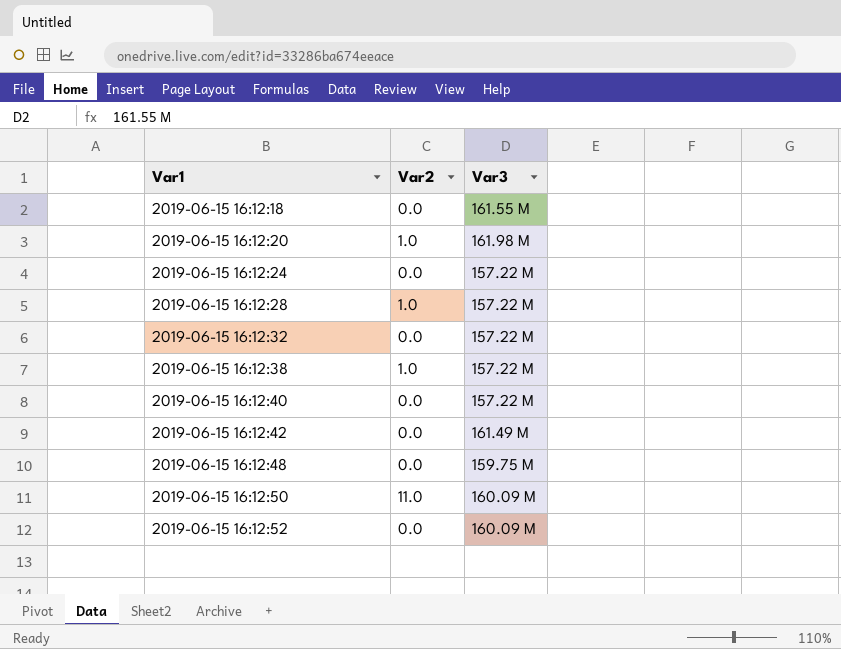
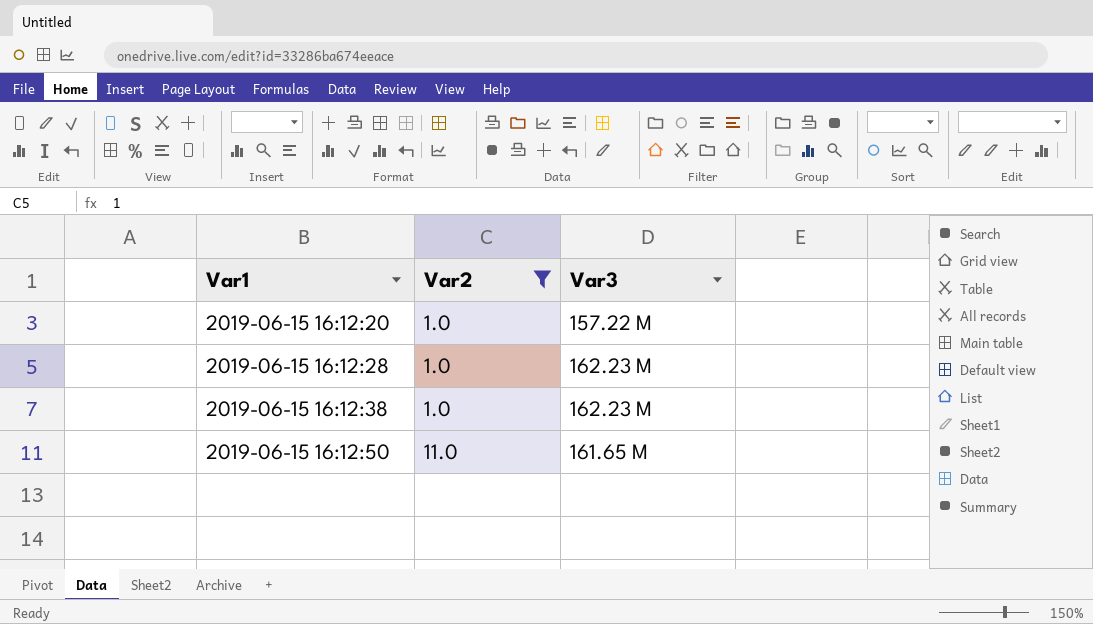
filter: none -> Var2 != 0.0
2019-06-15 16:12:20 | Var3: 161.98 M -> 157.22 M
2019-06-15 16:12:28 | Var3: 157.22 M -> 162.23 M
2019-06-15 16:12:38 | Var3: 157.22 M -> 162.23 M
2019-06-15 16:12:50 | Var3: 160.09 M -> 161.65 M

